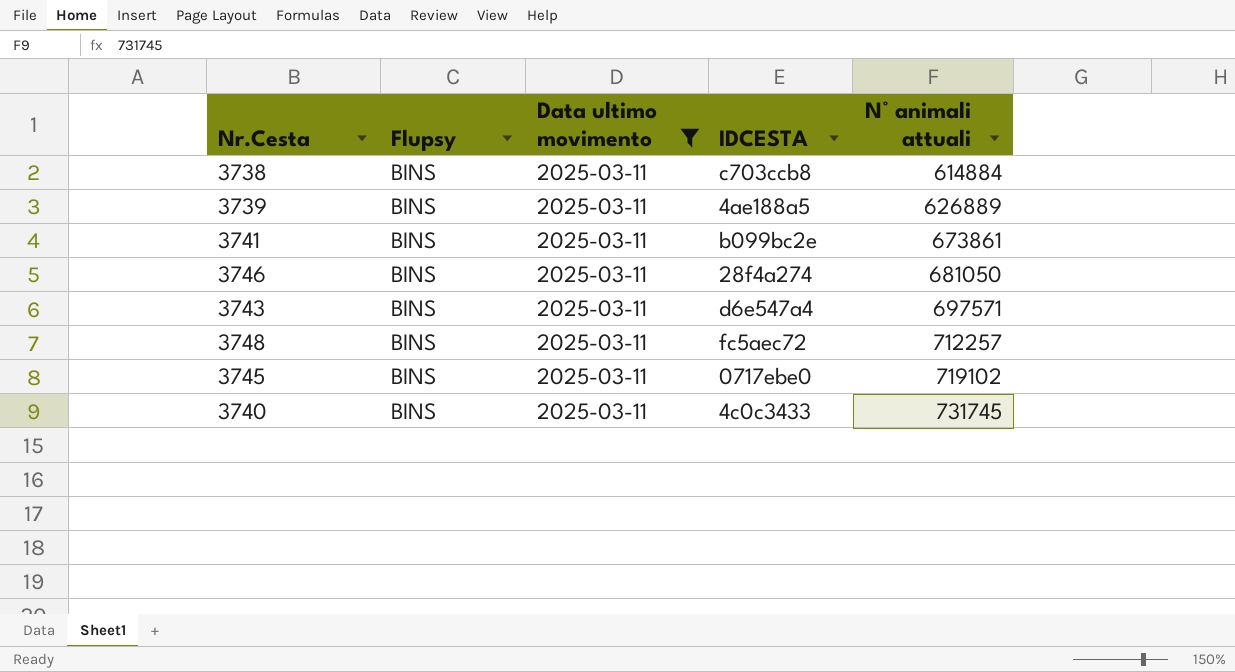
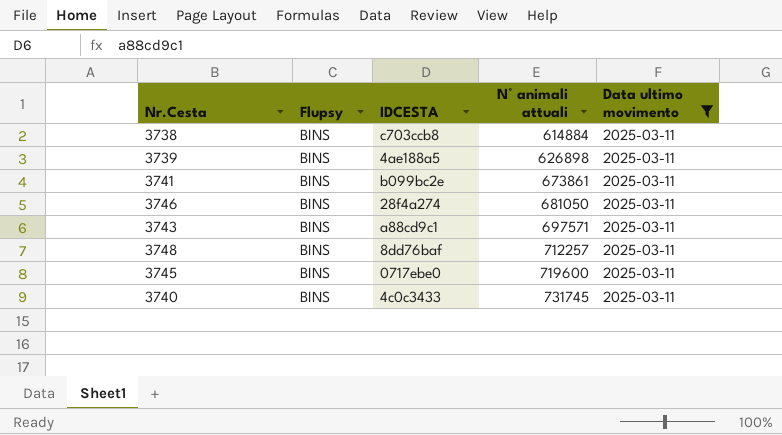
column Data ultimo movimento | position: 3 -> 5
3739 | N° animali attuali: 626889 -> 626898
3743 | IDCESTA: d6e547a4 -> a88cd9c1
3748 | IDCESTA: fc5aec72 -> 8dd76baf
3745 | N° animali attuali: 719102 -> 719600

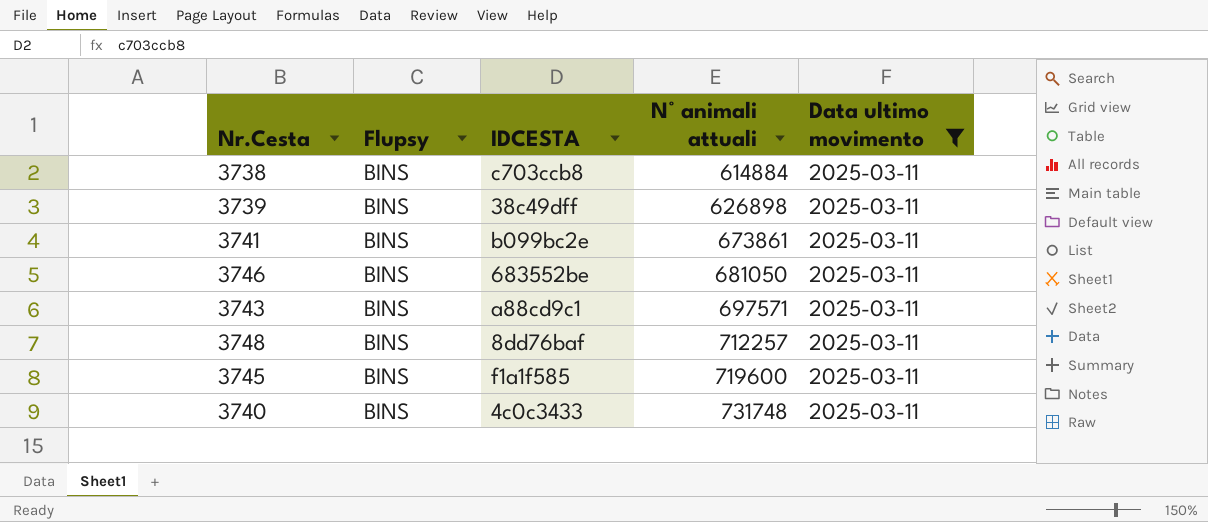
3739 | IDCESTA: 4ae188a5 -> 38c49dff
3746 | IDCESTA: 28f4a274 -> 683552be
3745 | IDCESTA: 0717ebe0 -> f1a1f585
3740 | N° animali attuali: 731745 -> 731748

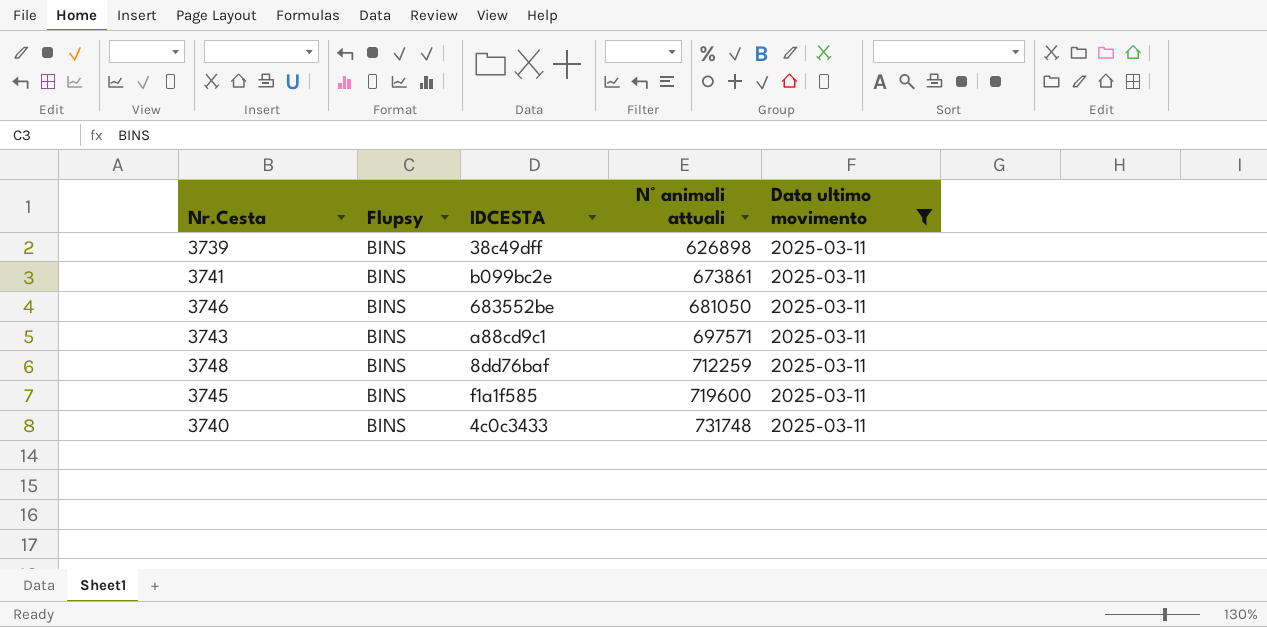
row 3738: BINS | c703ccb8 | 614884 | 2025-03-11 -> none
3748 | N° animali attuali: 712257 -> 712259

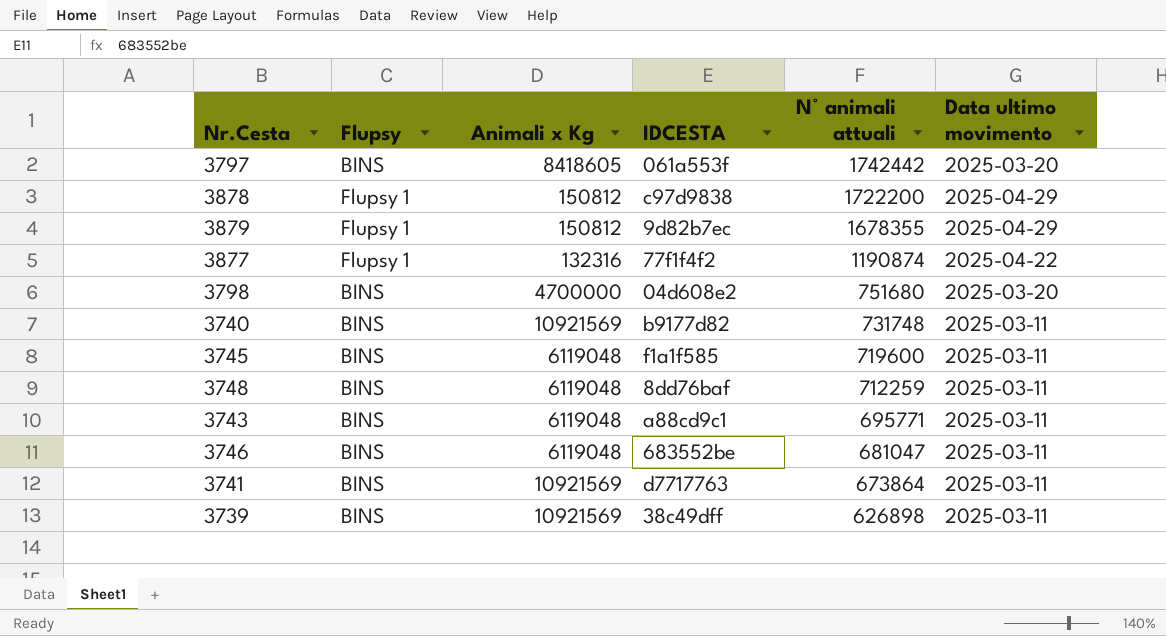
filter: Data ultimo movimento = 2025-03-11 -> none
row order: N° animali attuali ascending -> N° animali attuali descending
column Animali x Kg | position: none -> 3
3740 | IDCESTA: 4c0c3433 -> b9177d82
3743 | N° animali attuali: 697571 -> 695771
3746 | N° animali attuali: 681050 -> 681047
3741 | IDCESTA: b099bc2e -> d7717763
3741 | N° animali attuali: 673861 -> 673864

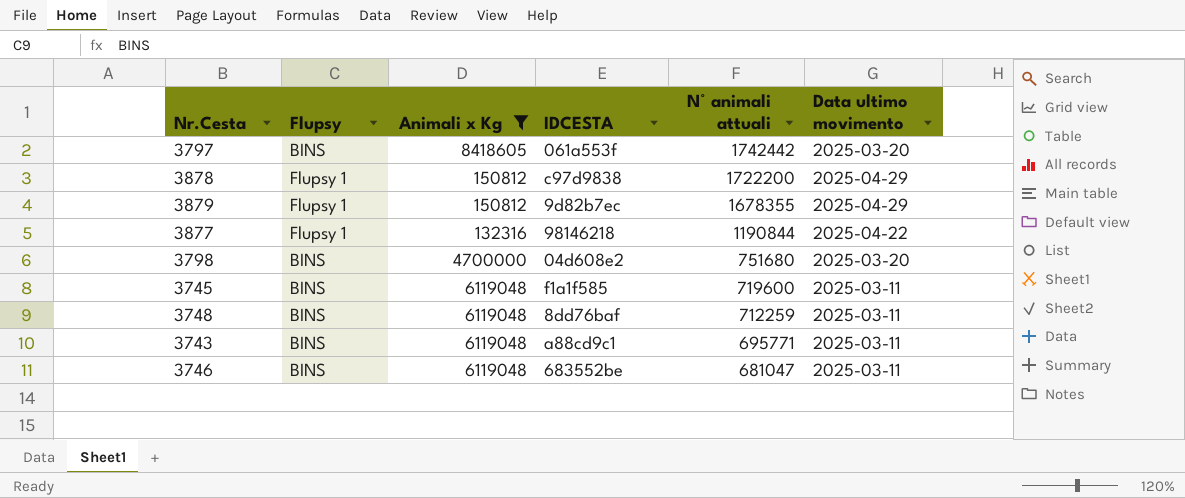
filter: none -> Animali x Kg != 10921569
3877 | IDCESTA: 77f1f4f2 -> 98146218
3877 | N° animali attuali: 1190874 -> 1190844

